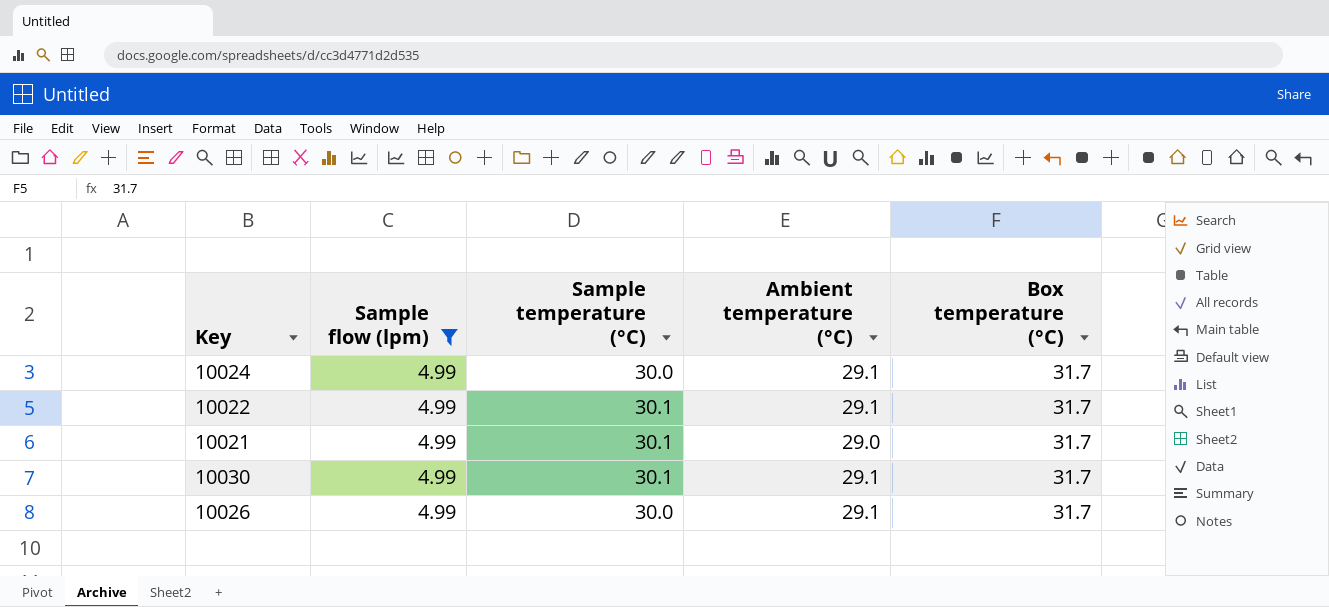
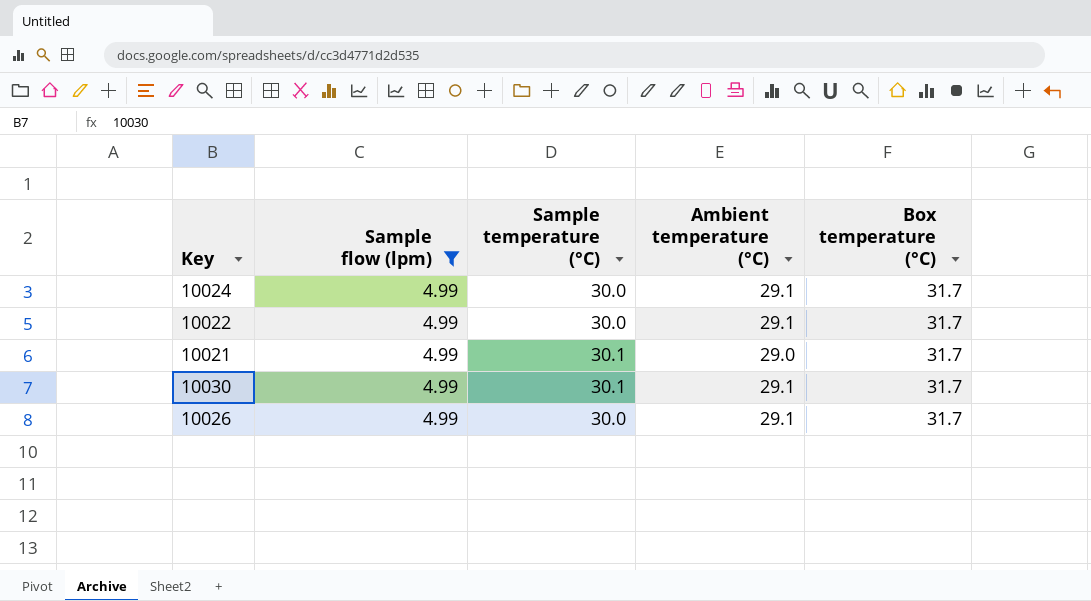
10022 | Sample temperature (°C): 30.1 -> 30.0

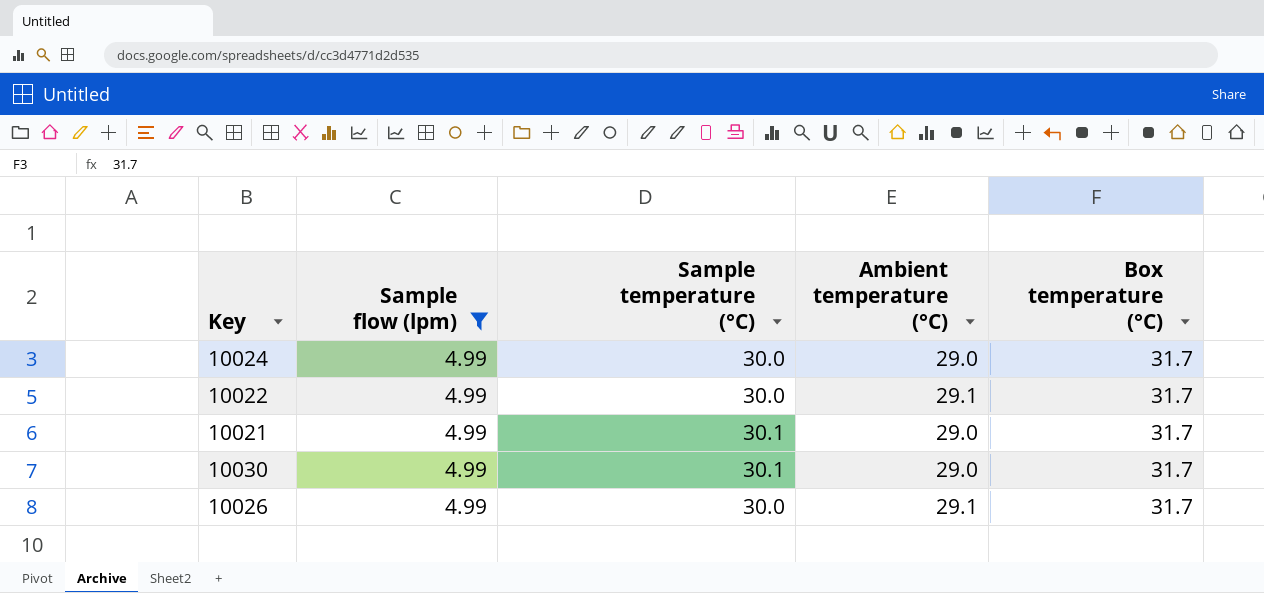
10024 | Ambient temperature (°C): 29.1 -> 29.0
10030 | Ambient temperature (°C): 29.1 -> 29.0

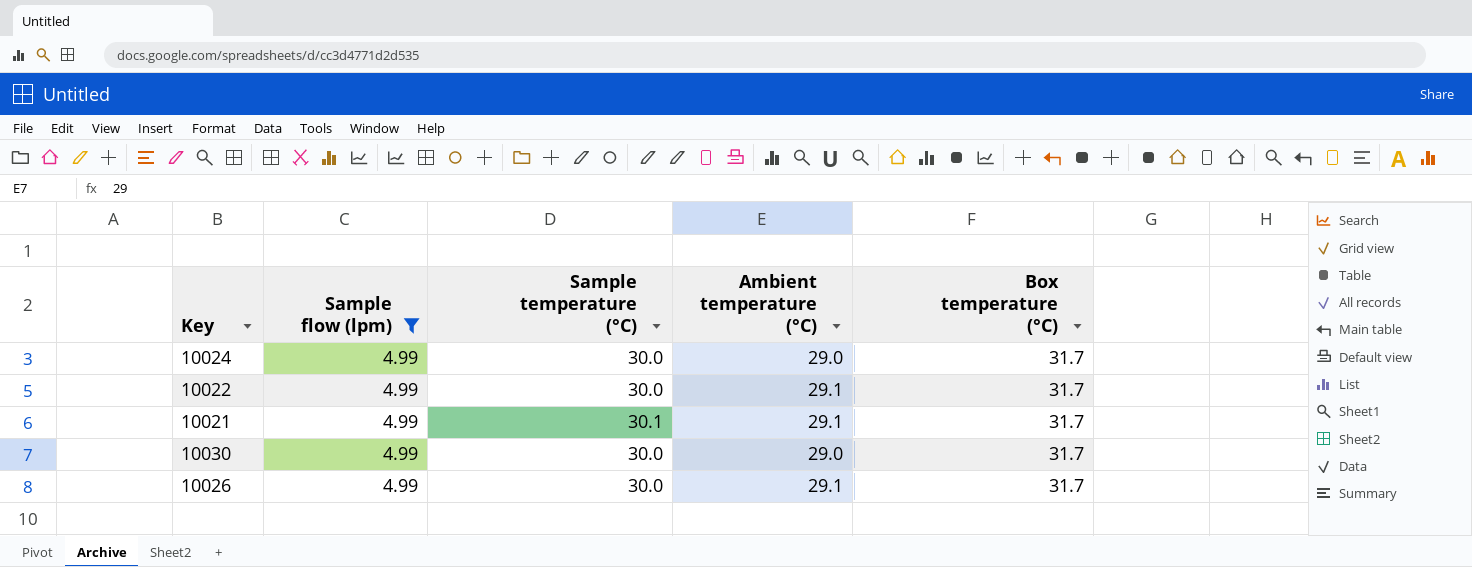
10021 | Ambient temperature (°C): 29.0 -> 29.1
10030 | Sample temperature (°C): 30.1 -> 30.0

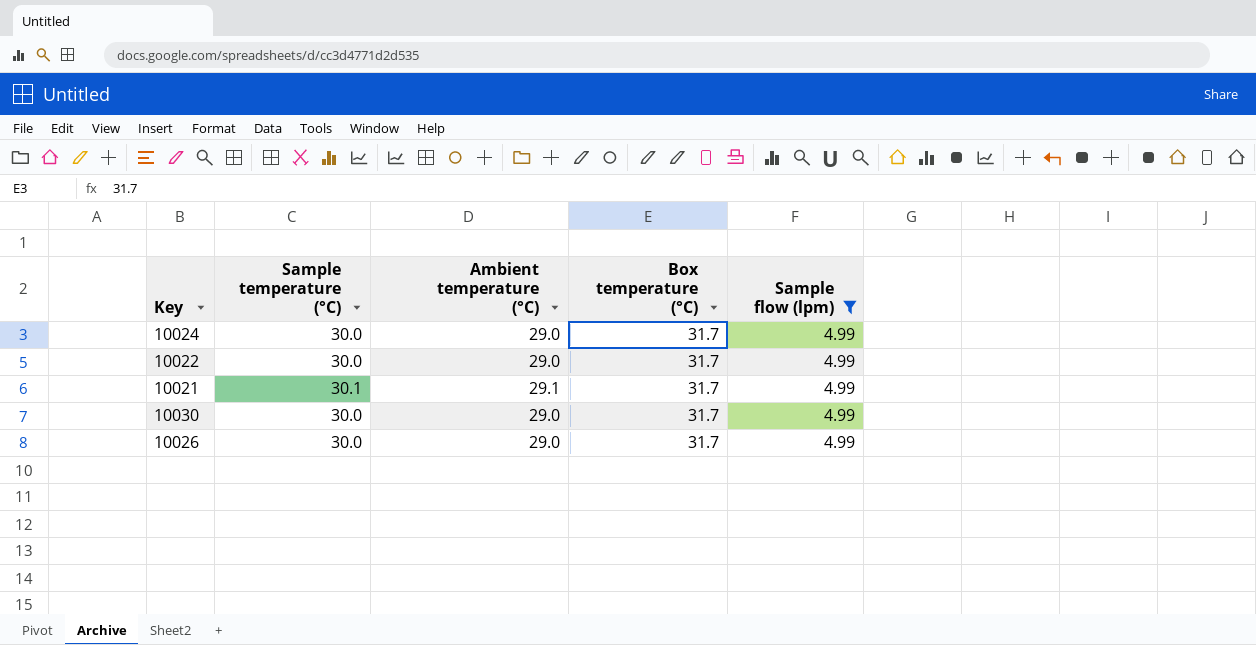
column Sample flow (lpm) | position: 2 -> 5
10022 | Ambient temperature (°C): 29.1 -> 29.0
10026 | Ambient temperature (°C): 29.1 -> 29.0

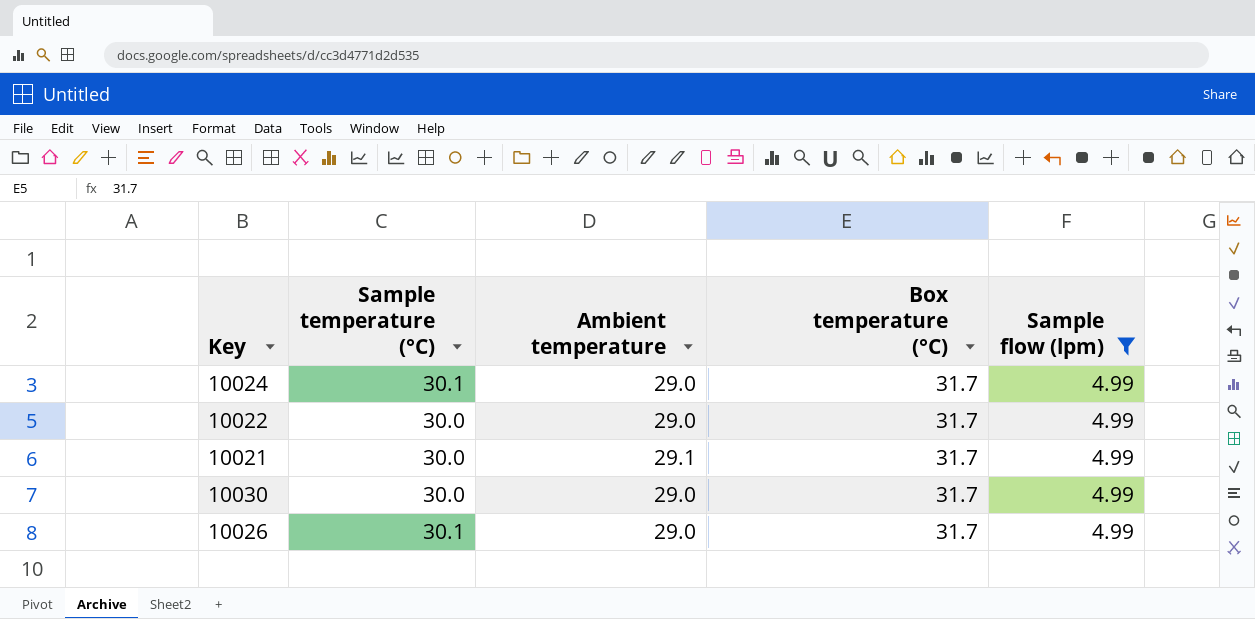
column name: Ambient temperature (°C) -> Ambient temperature
10024 | Sample temperature (°C): 30.0 -> 30.1
10021 | Sample temperature (°C): 30.1 -> 30.0
10026 | Sample temperature (°C): 30.0 -> 30.1

